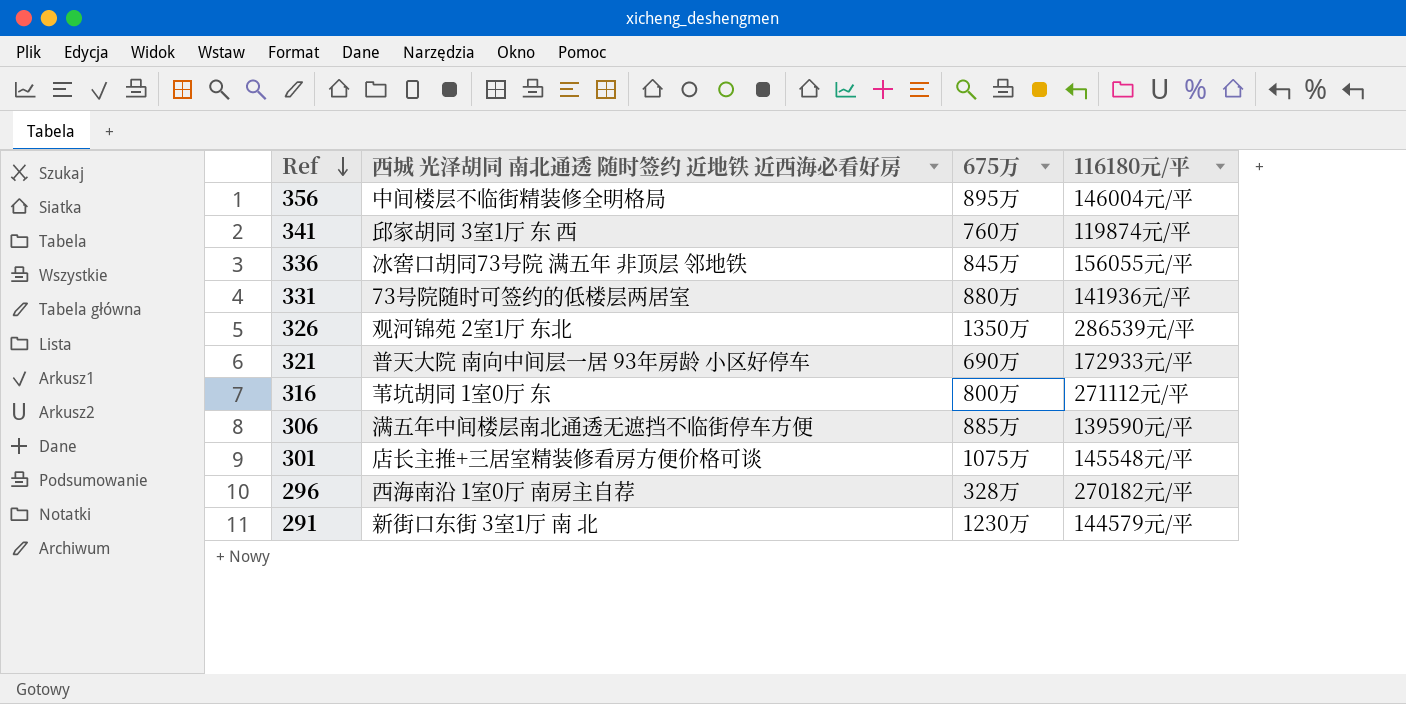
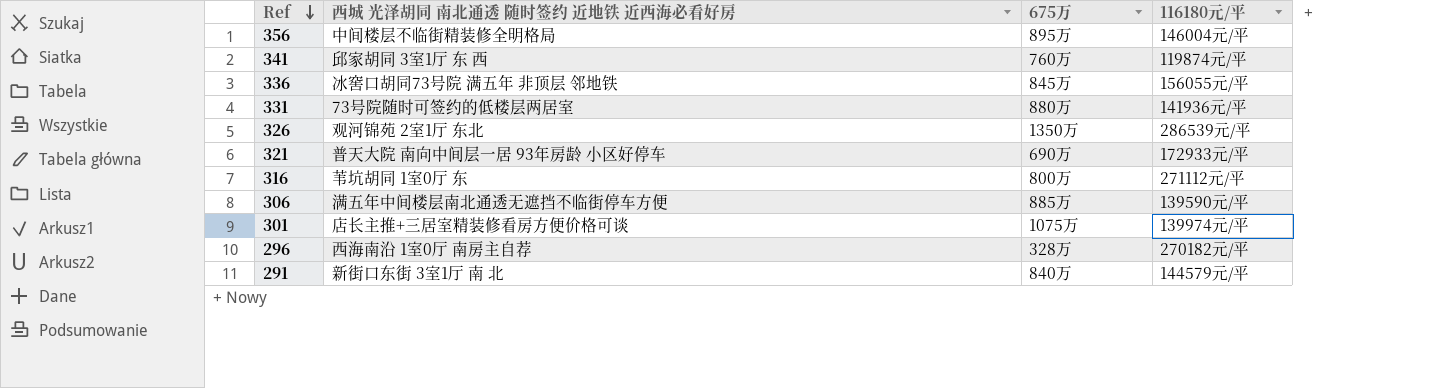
301 | 116180元/平: 145548元/平 -> 139974元/平
291 | 675万: 1230万 -> 840万

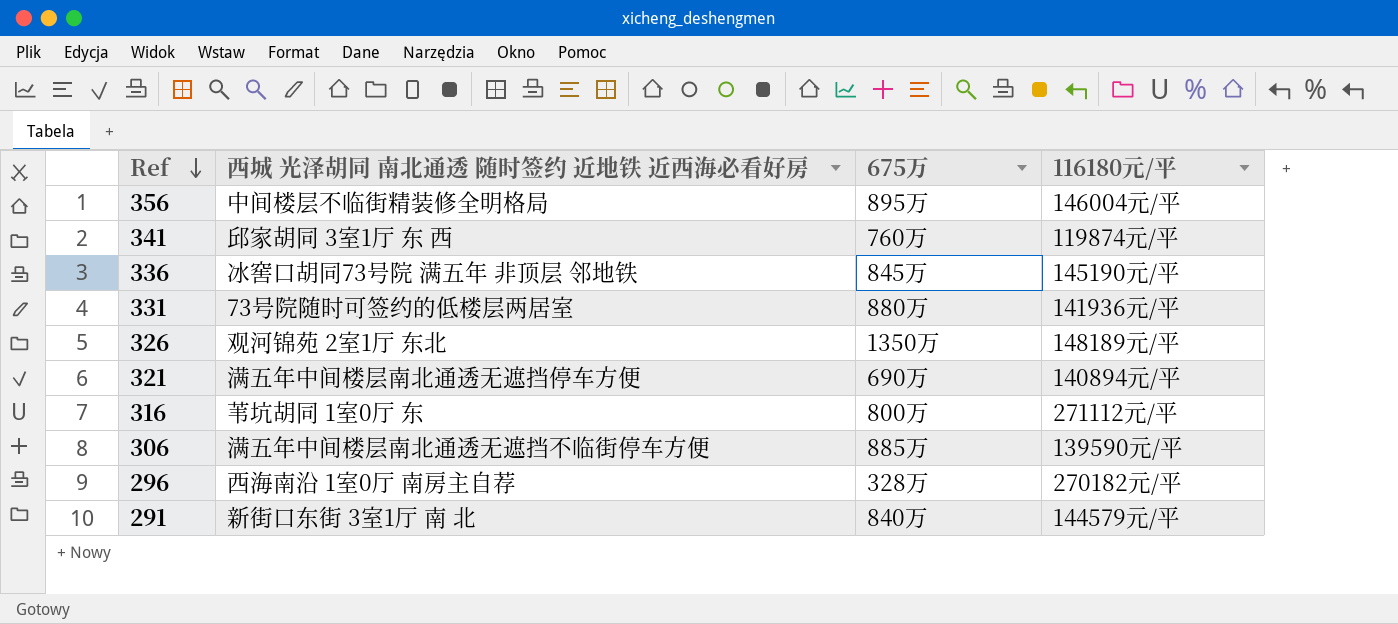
row 301: 店长主推+三居室精装修看房方便价格可谈 | 1075万 | 139974元/平 -> none
336 | 116180元/平: 156055元/平 -> 145190元/平
326 | 116180元/平: 286539元/平 -> 148189元/平
321 | 西城 光泽胡同 南北通透 随时签约 近地铁 近西海必看好房: 普天大院 南向中间层一居 93年房龄 小区好停车 -> 满五年中间楼层南北通透无遮挡停车方便
321 | 116180元/平: 172933元/平 -> 140894元/平

